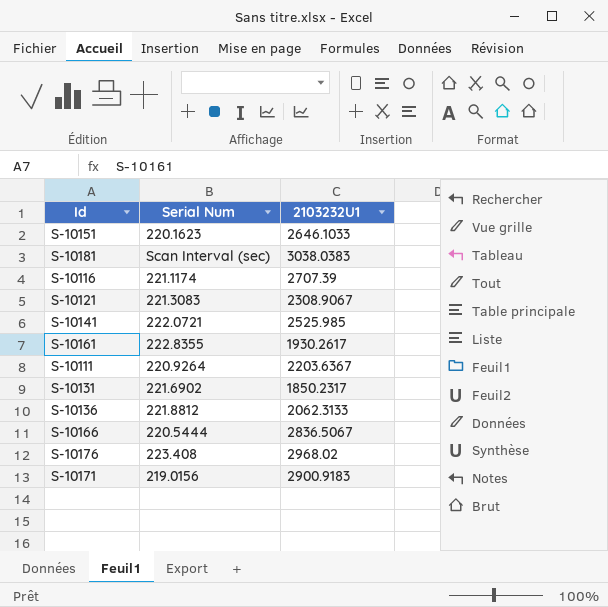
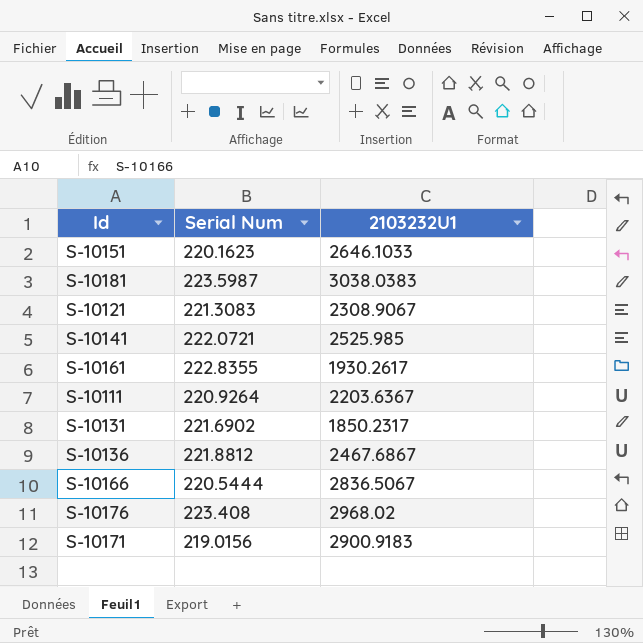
row S-10116: 221.1174 | 2707.39 -> none
S-10181 | Serial Num: Scan Interval (sec) -> 223.5987
S-10136 | 2103232U1: 2062.3133 -> 2467.6867

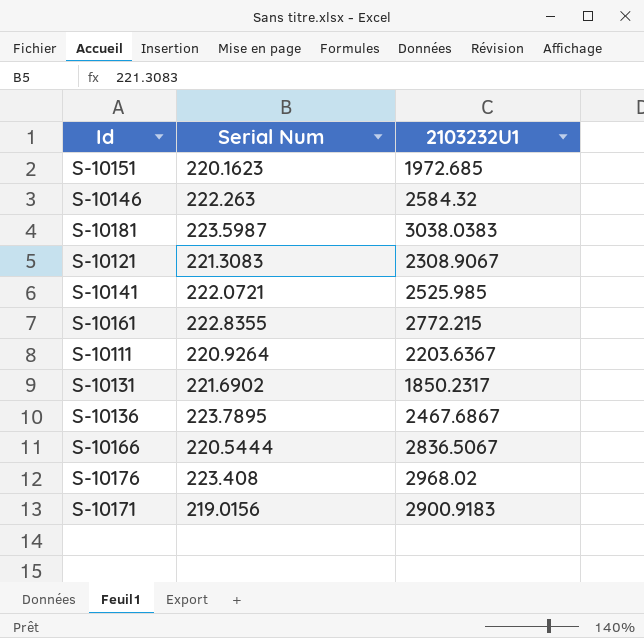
S-10151 | 2103232U1: 2646.1033 -> 1972.685
row S-10146: none -> 222.263 | 2584.32
S-10161 | 2103232U1: 1930.2617 -> 2772.215
S-10136 | Serial Num: 221.8812 -> 223.7895

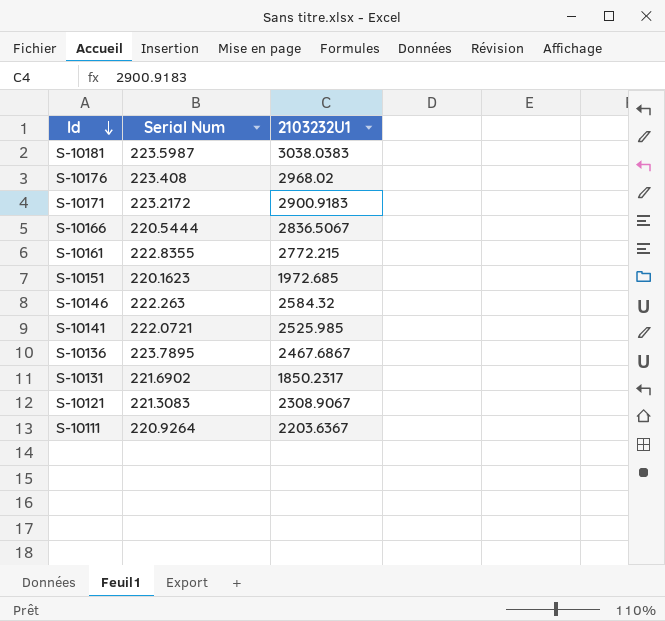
row order: none -> Id descending
S-10171 | Serial Num: 219.0156 -> 223.2172

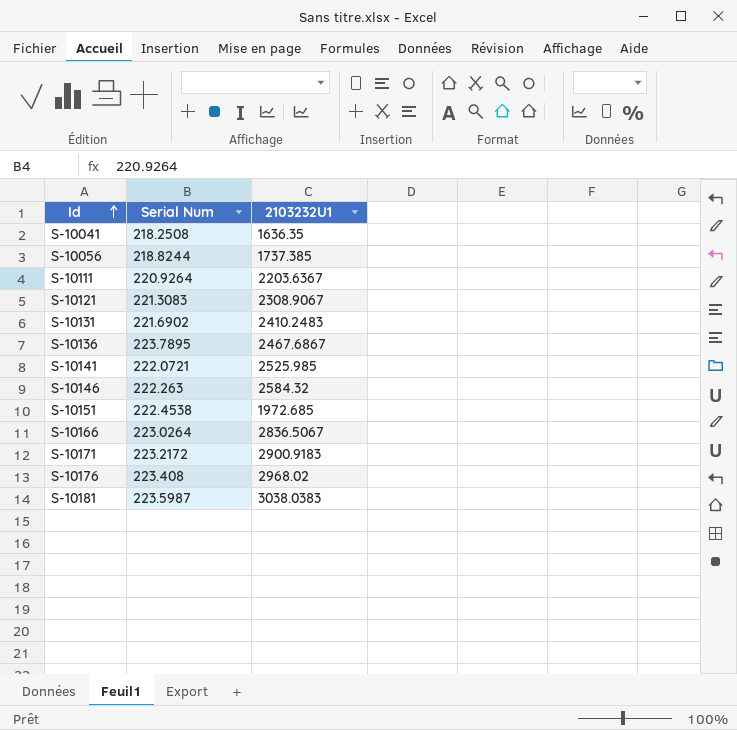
row order: Id descending -> Id ascending
row S-10161: 222.8355 | 2772.215 -> none
row S-10041: none -> 218.2508 | 1636.35
row S-10056: none -> 218.8244 | 1737.385
S-10131 | 2103232U1: 1850.2317 -> 2410.2483
S-10151 | Serial Num: 220.1623 -> 222.4538
S-10166 | Serial Num: 220.5444 -> 223.0264

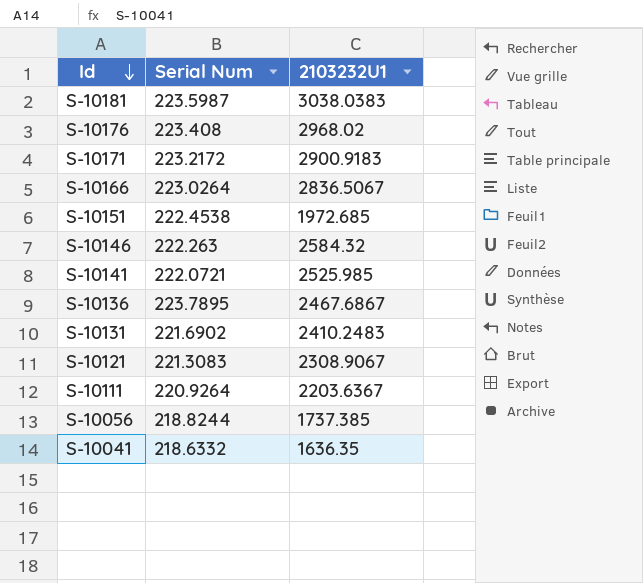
row order: Id ascending -> Id descending
S-10041 | Serial Num: 218.2508 -> 218.6332

